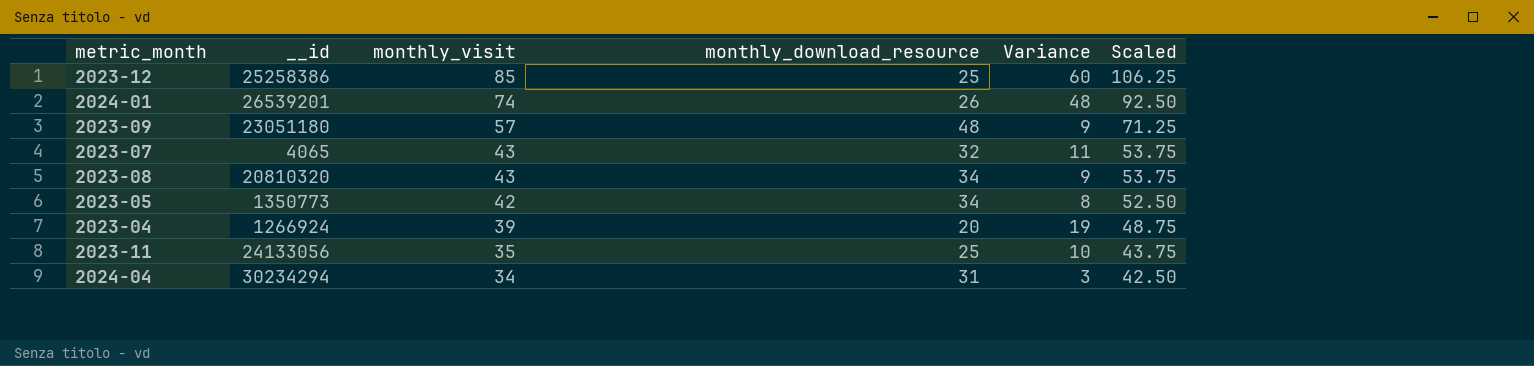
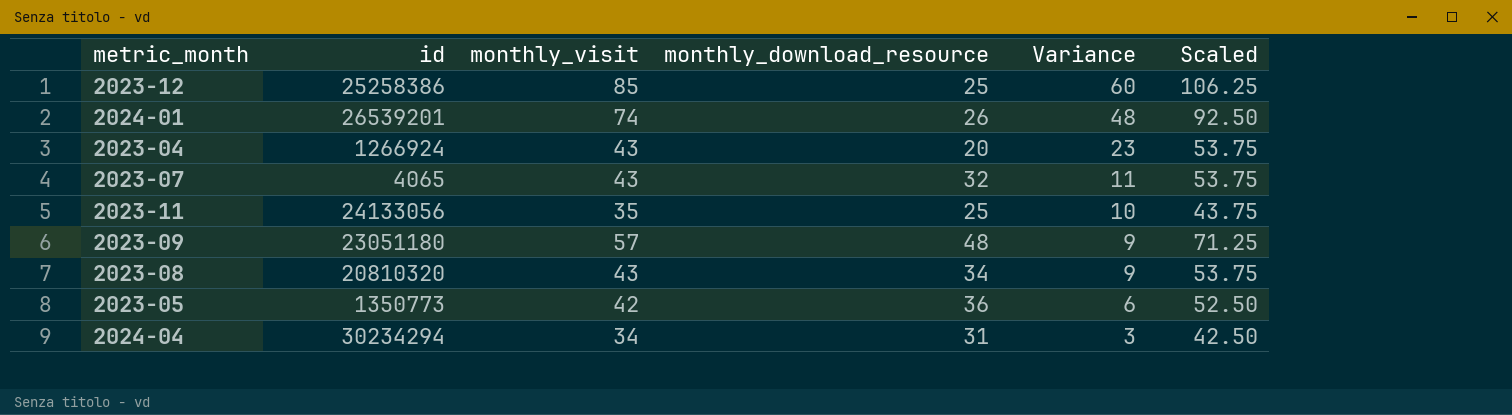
row order: monthly_visit descending -> Variance descending
column name: __id -> id
2023-04 | monthly_visit: 39 -> 43
2023-04 | Variance: 19 -> 23
2023-04 | Scaled: 48.75 -> 53.75
2023-05 | monthly_download_resource: 34 -> 36
2023-05 | Variance: 8 -> 6

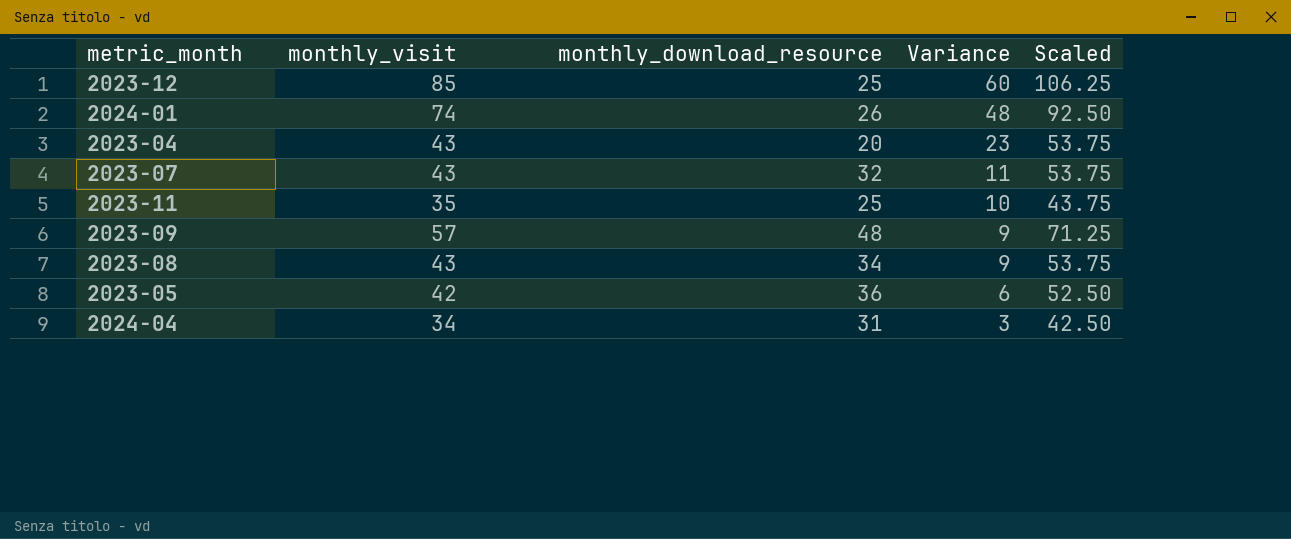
column id | position: 2 -> none

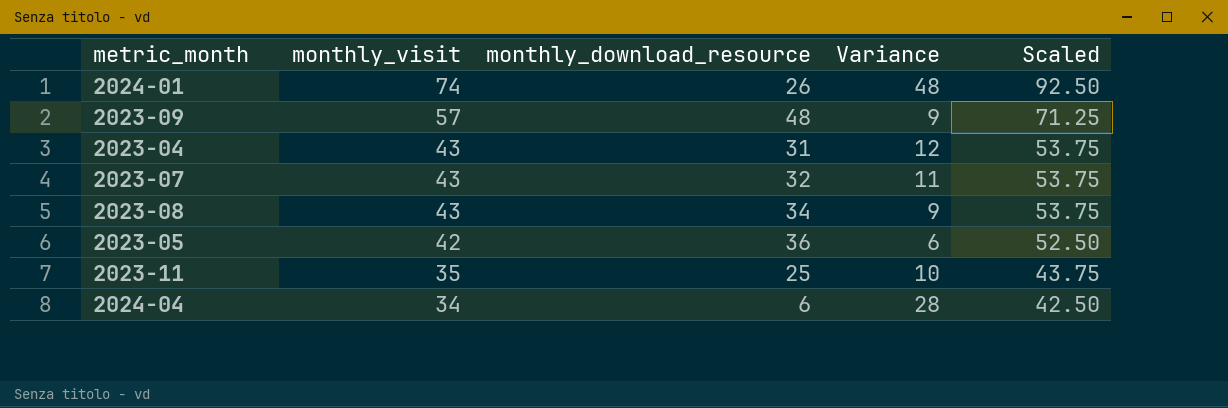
row order: Variance descending -> monthly_visit descending
row 2023-12: 85 | 25 | 60 | 106.25 -> none
2023-04 | monthly_download_resource: 20 -> 31
2023-04 | Variance: 23 -> 12
2024-04 | monthly_download_resource: 31 -> 6
2024-04 | Variance: 3 -> 28

